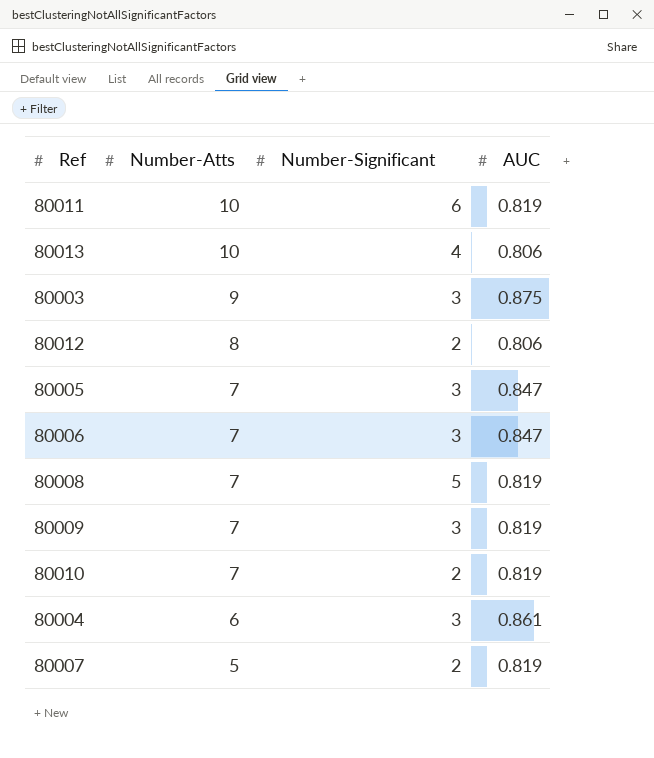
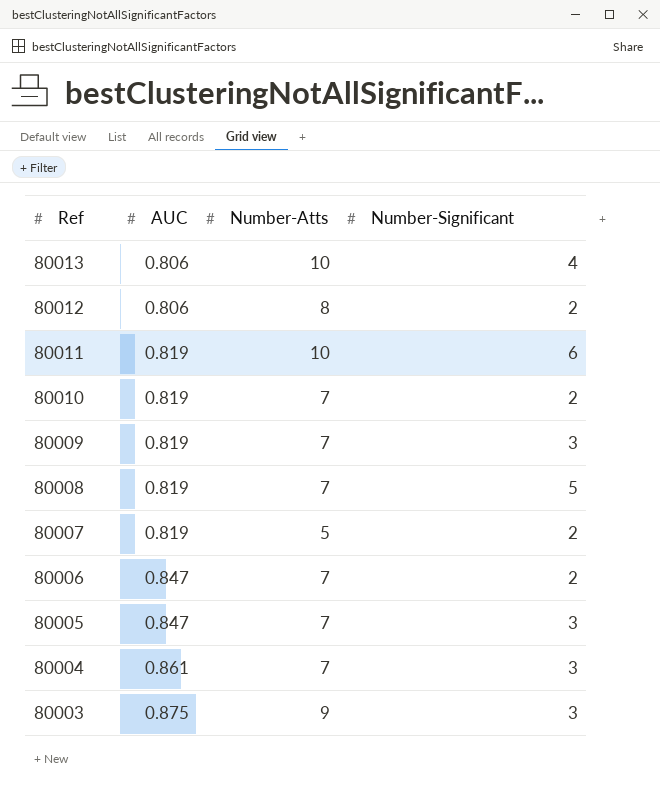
row order: Number-Atts descending -> Ref descending
column AUC | position: 4 -> 2
80006 | Number-Significant: 3 -> 2
80004 | Number-Atts: 6 -> 7

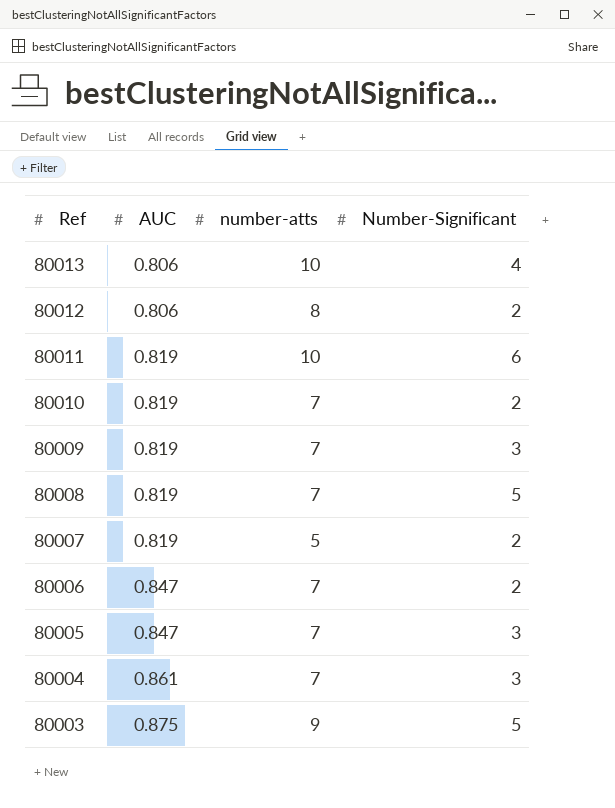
column name: Number-Atts -> number-atts
80003 | Number-Significant: 3 -> 5

